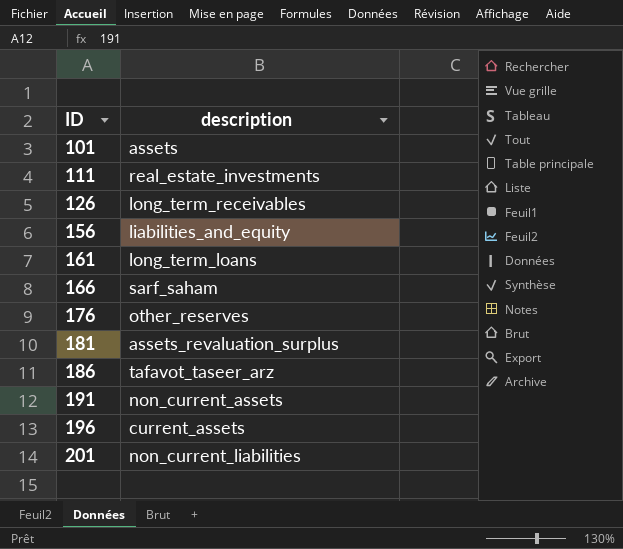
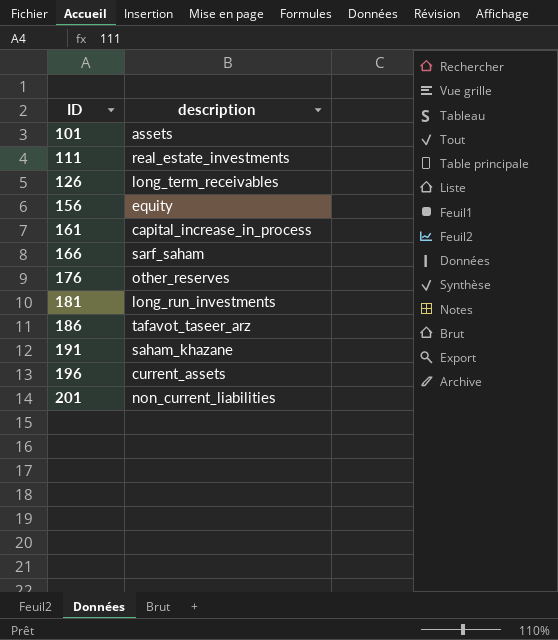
156 | description: liabilities_and_equity -> equity
161 | description: long_term_loans -> capital_increase_in_process
181 | description: assets_revaluation_surplus -> long_run_investments
191 | description: non_current_assets -> saham_khazane

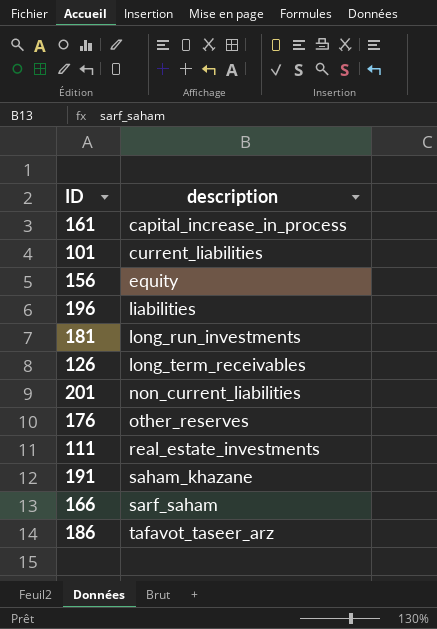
row order: ID ascending -> description ascending
101 | description: assets -> current_liabilities
196 | description: current_assets -> liabilities

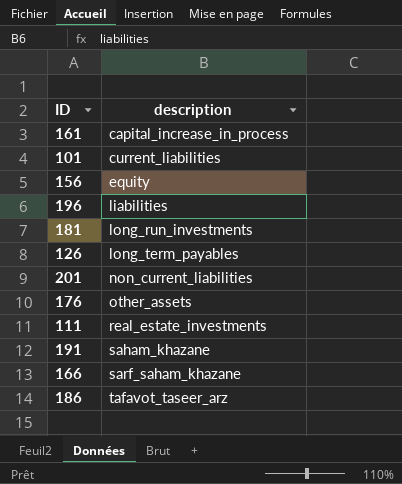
126 | description: long_term_receivables -> long_term_payables
176 | description: other_reserves -> other_assets
166 | description: sarf_saham -> sarf_saham_khazane

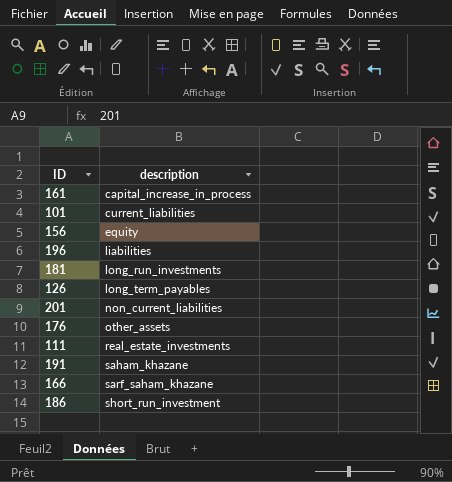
186 | description: tafavot_taseer_arz -> short_run_investment

